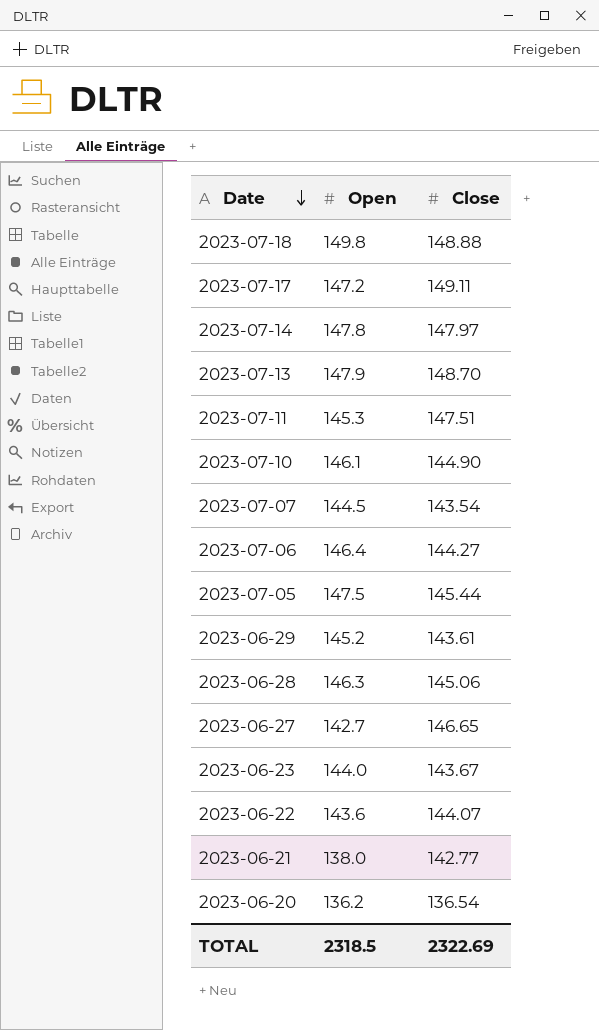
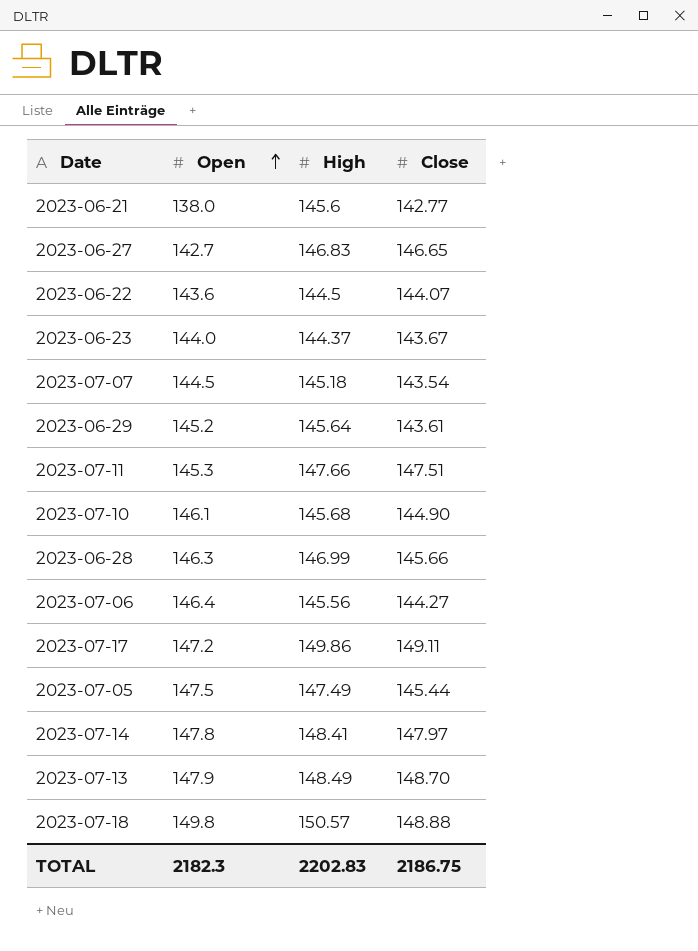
row order: Date descending -> Open ascending
column High | position: none -> 3
row 2023-06-20: 136.2 | 136.54 -> none
2023-06-28 | Close: 145.06 -> 145.66
TOTAL | Open: 2318.5 -> 2182.3
TOTAL | Close: 2322.69 -> 2186.75

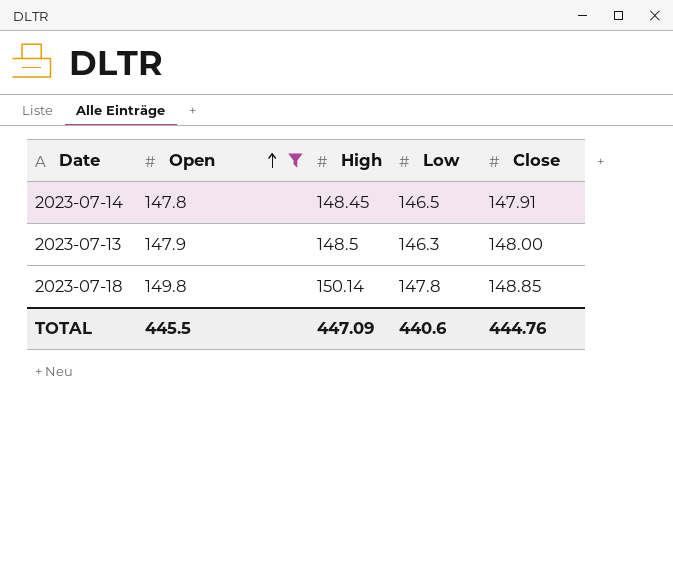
filter: none -> Open >= 147.8
column Low | position: none -> 4
2023-07-14 | High: 148.41 -> 148.45
2023-07-14 | Close: 147.97 -> 147.91
2023-07-13 | High: 148.49 -> 148.5
2023-07-13 | Close: 148.70 -> 148.00
2023-07-18 | High: 150.57 -> 150.14
2023-07-18 | Close: 148.88 -> 148.85
TOTAL | Open: 2182.3 -> 445.5
TOTAL | High: 2202.83 -> 447.09
TOTAL | Close: 2186.75 -> 444.76

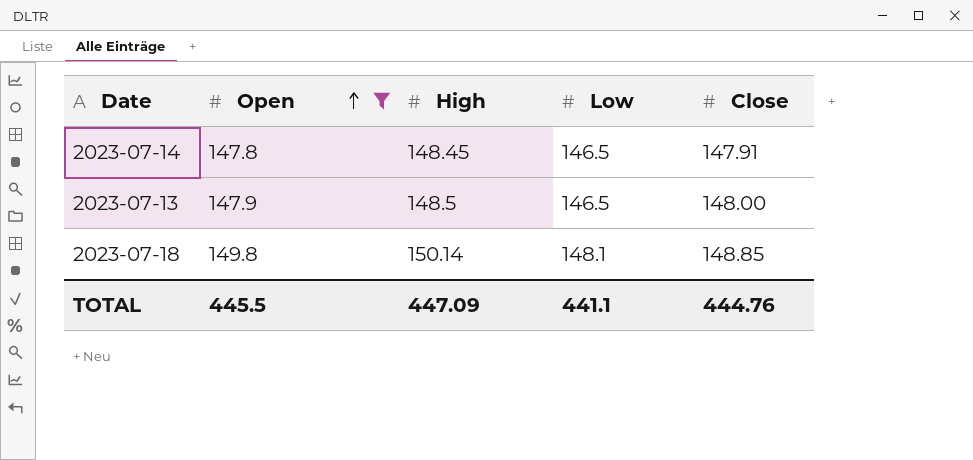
2023-07-13 | Low: 146.3 -> 146.5
2023-07-18 | Low: 147.8 -> 148.1
TOTAL | Low: 440.6 -> 441.1

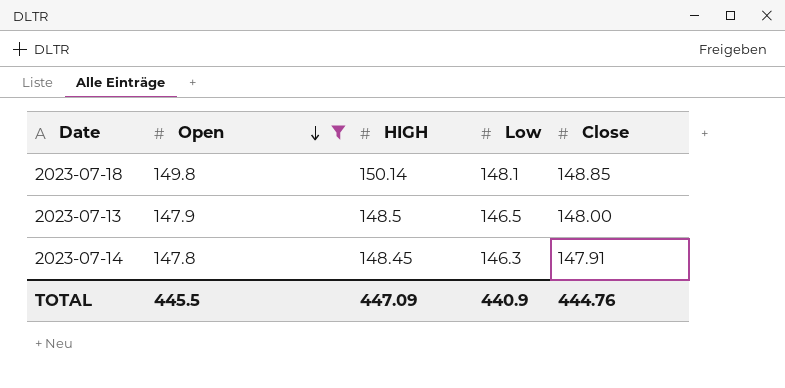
row order: Open ascending -> Open descending
column name: High -> HIGH
2023-07-14 | Low: 146.5 -> 146.3
TOTAL | Low: 441.1 -> 440.9

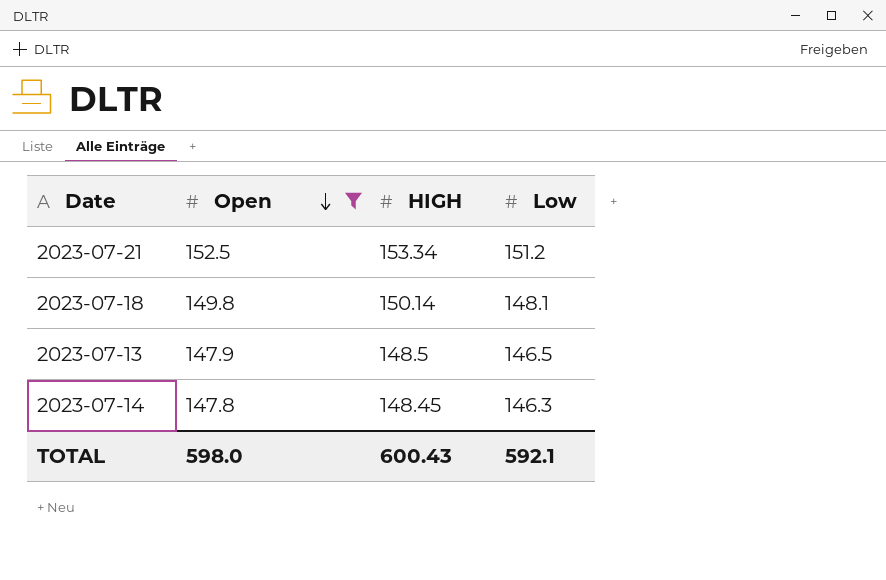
column Close | position: 5 -> none
row 2023-07-21: none -> 152.5 | 153.34 | 151.2
TOTAL | Open: 445.5 -> 598.0
TOTAL | HIGH: 447.09 -> 600.43
TOTAL | Low: 440.9 -> 592.1

